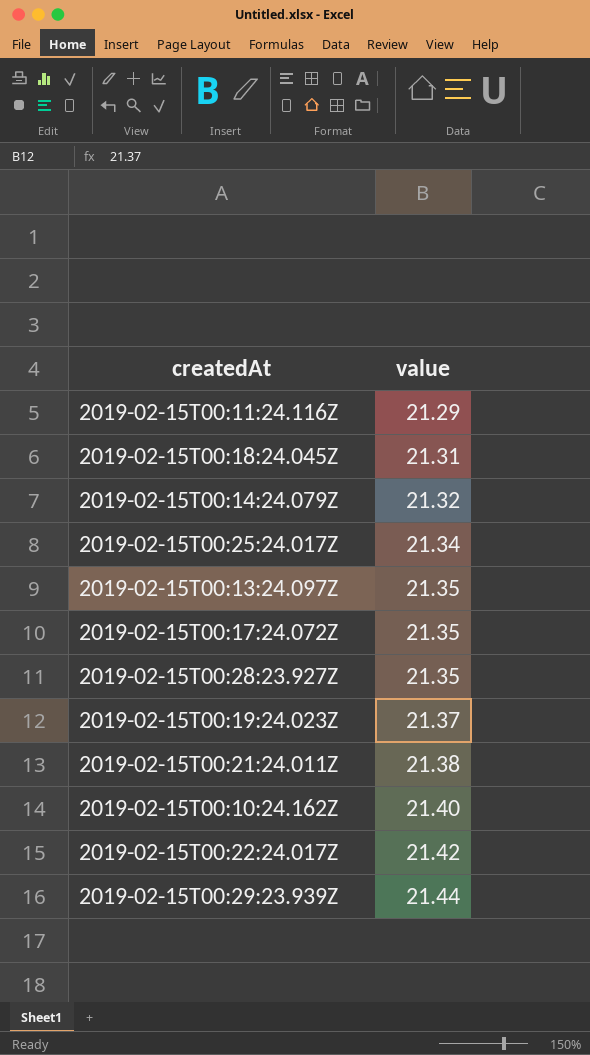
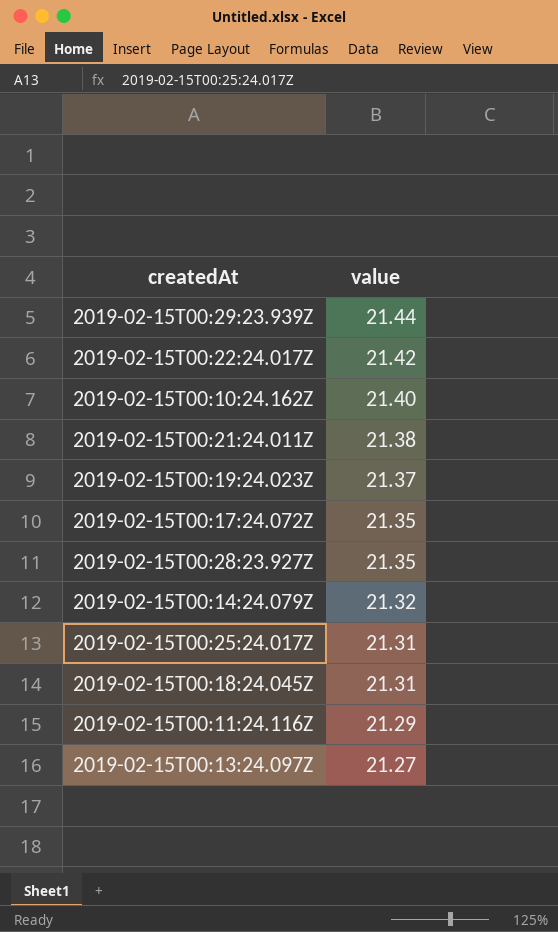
row order: value ascending -> value descending
2019-02-15T00:25:24.017Z | value: 21.34 -> 21.31
2019-02-15T00:13:24.097Z | value: 21.35 -> 21.27

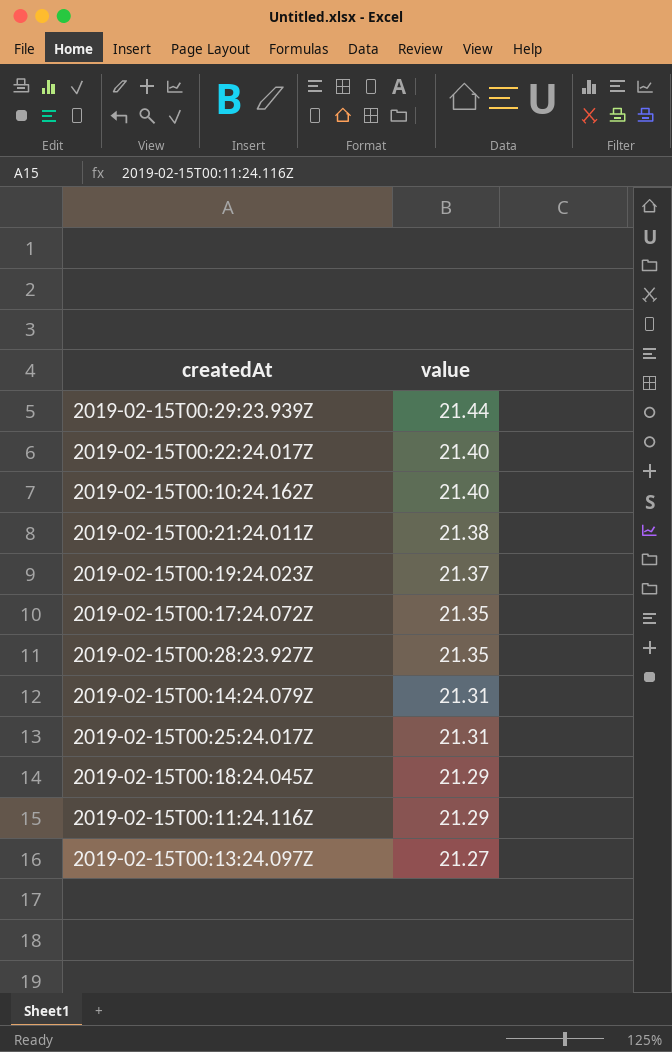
2019-02-15T00:22:24.017Z | value: 21.42 -> 21.40
2019-02-15T00:14:24.079Z | value: 21.32 -> 21.31
2019-02-15T00:18:24.045Z | value: 21.31 -> 21.29

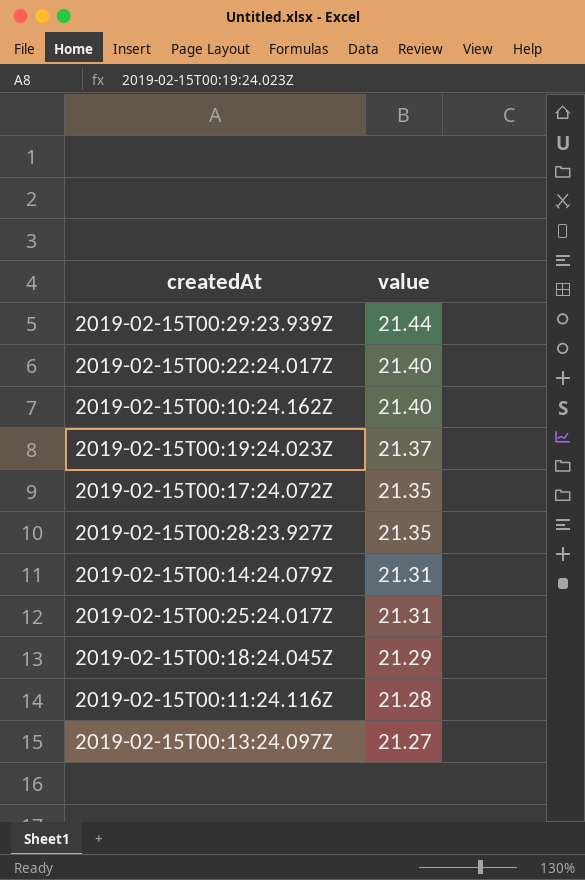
row 2019-02-15T00:21:24.011Z: 21.38 -> none
2019-02-15T00:11:24.116Z | value: 21.29 -> 21.28

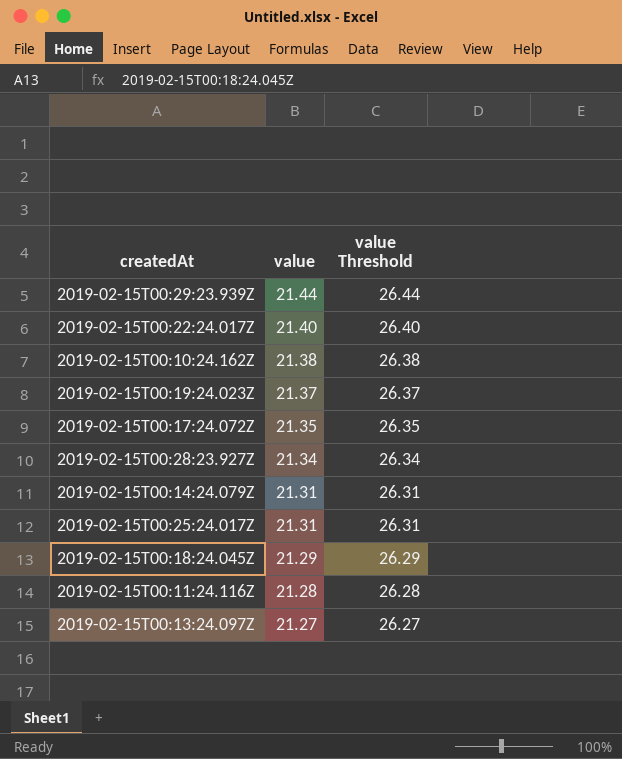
column value Threshold | formula: none -> [value] + 5
2019-02-15T00:10:24.162Z | value: 21.40 -> 21.38
2019-02-15T00:28:23.927Z | value: 21.35 -> 21.34

